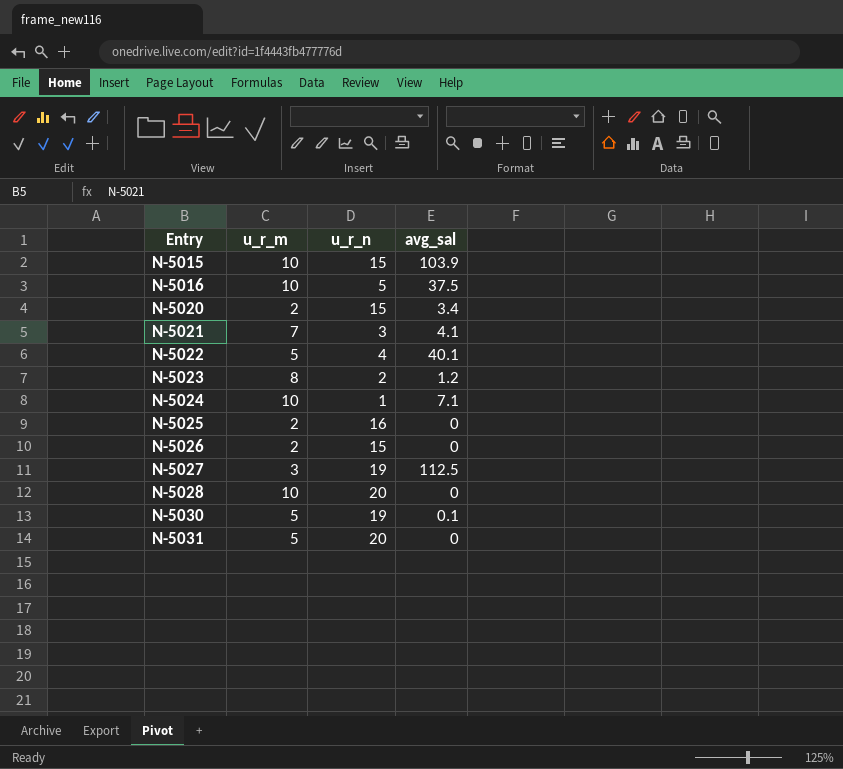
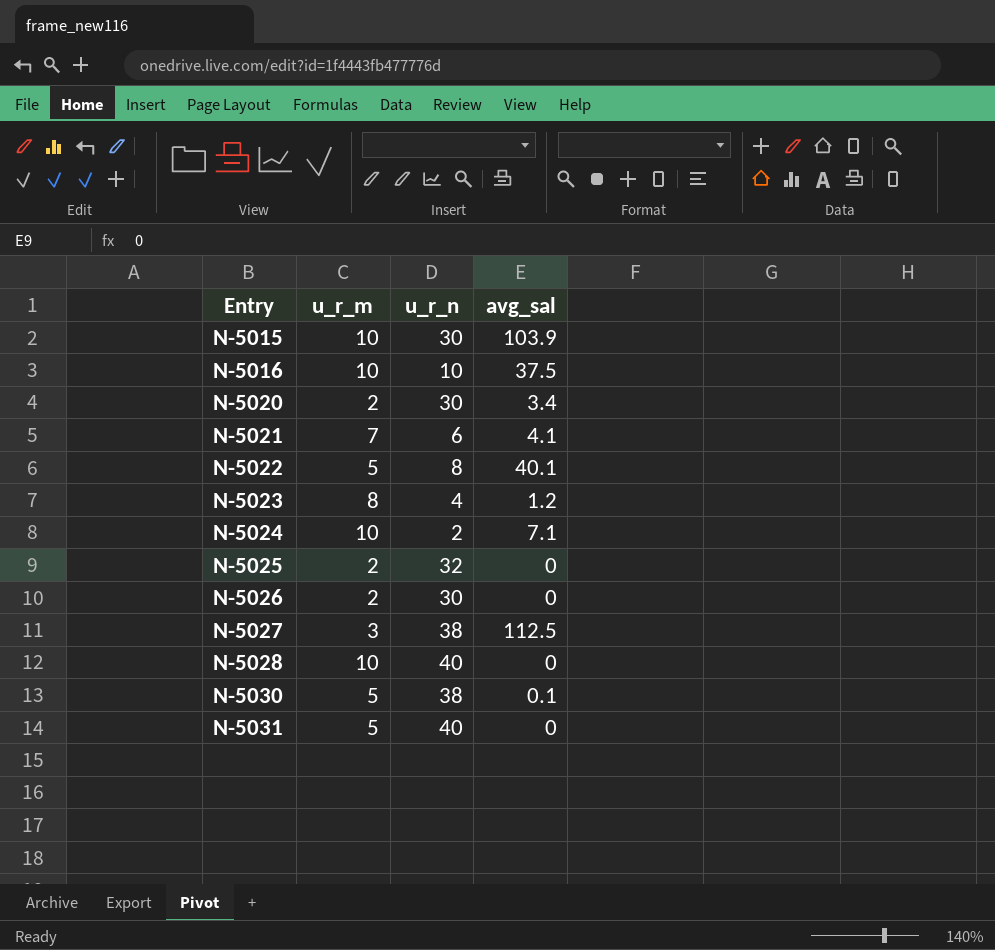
N-5015 | u_r_n: 15 -> 30
N-5016 | u_r_n: 5 -> 10
N-5020 | u_r_n: 15 -> 30
N-5021 | u_r_n: 3 -> 6
N-5022 | u_r_n: 4 -> 8
N-5023 | u_r_n: 2 -> 4
N-5024 | u_r_n: 1 -> 2
N-5025 | u_r_n: 16 -> 32
N-5026 | u_r_n: 15 -> 30
N-5027 | u_r_n: 19 -> 38
N-5028 | u_r_n: 20 -> 40
N-5030 | u_r_n: 19 -> 38
N-5031 | u_r_n: 20 -> 40

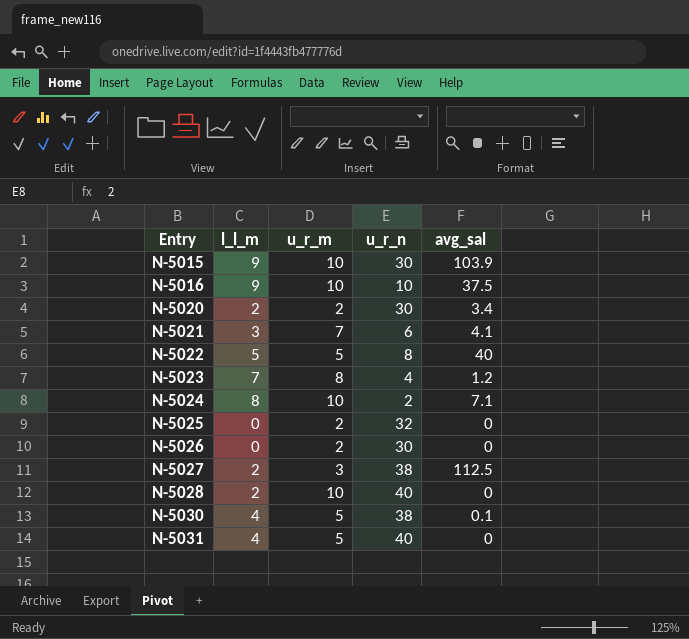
column l_l_m | position: none -> 2
N-5022 | avg_sal: 40.1 -> 40

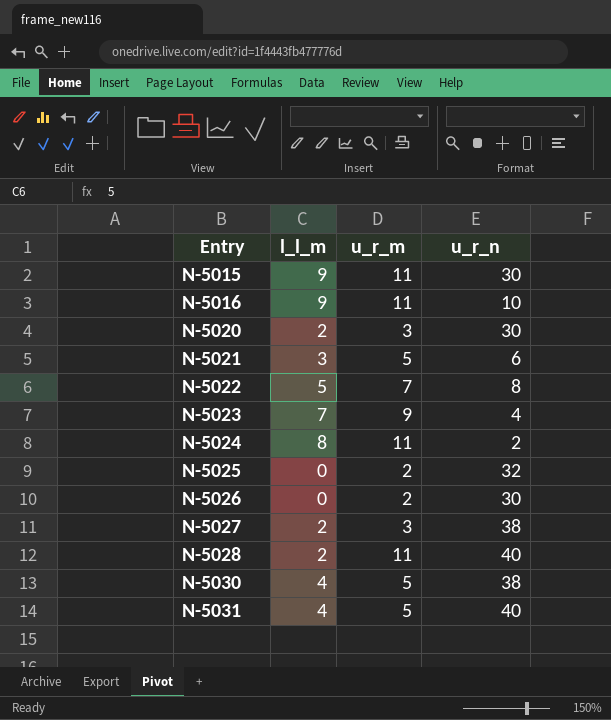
column avg_sal | position: 5 -> none
N-5015 | u_r_m: 10 -> 11
N-5016 | u_r_m: 10 -> 11
N-5020 | u_r_m: 2 -> 3
N-5021 | u_r_m: 7 -> 5
N-5022 | u_r_m: 5 -> 7
N-5023 | u_r_m: 8 -> 9
N-5024 | u_r_m: 10 -> 11
N-5028 | u_r_m: 10 -> 11

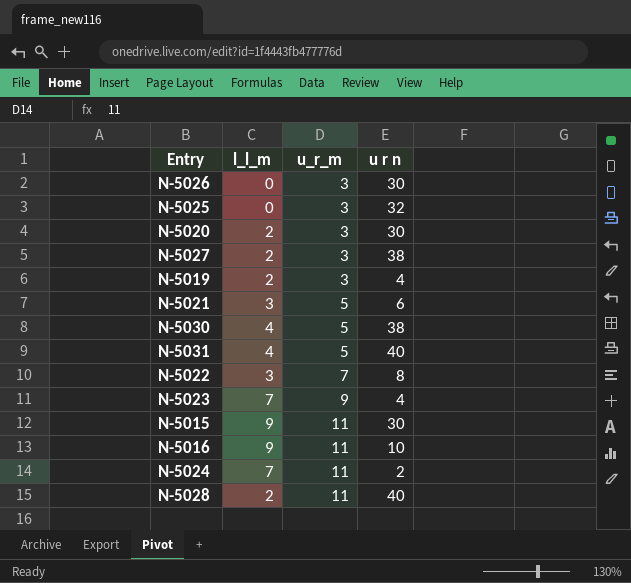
row order: Entry ascending -> u_r_m ascending
column name: u_r_n -> u r n
N-5026 | u_r_m: 2 -> 3
N-5025 | u_r_m: 2 -> 3
row N-5019: none -> 2 | 3 | 4
N-5022 | l_l_m: 5 -> 3
N-5024 | l_l_m: 8 -> 7

